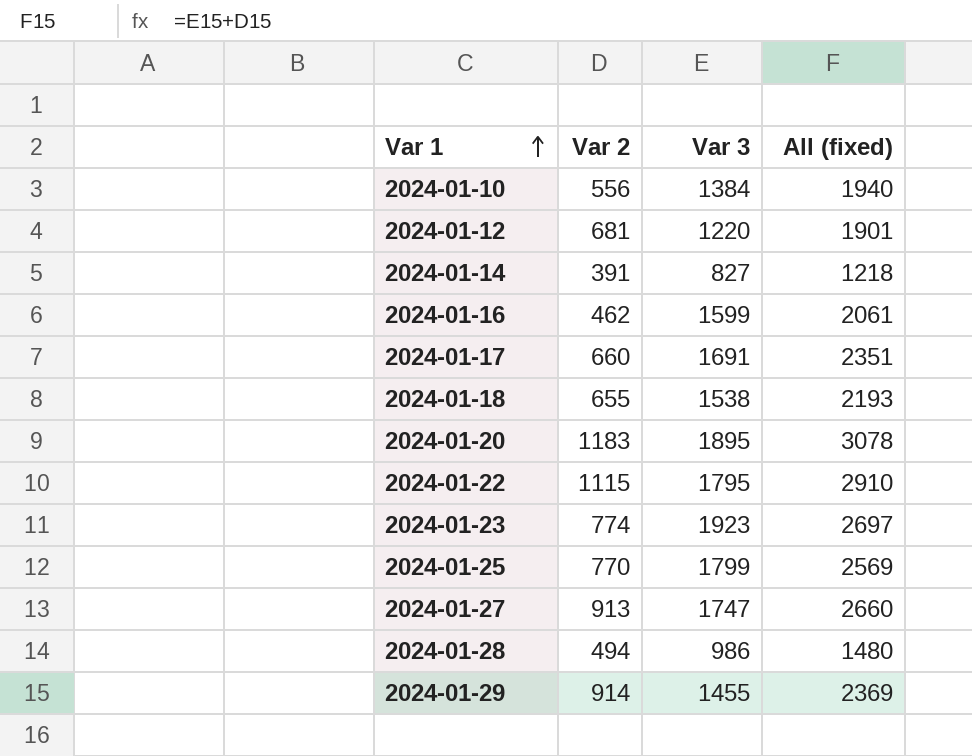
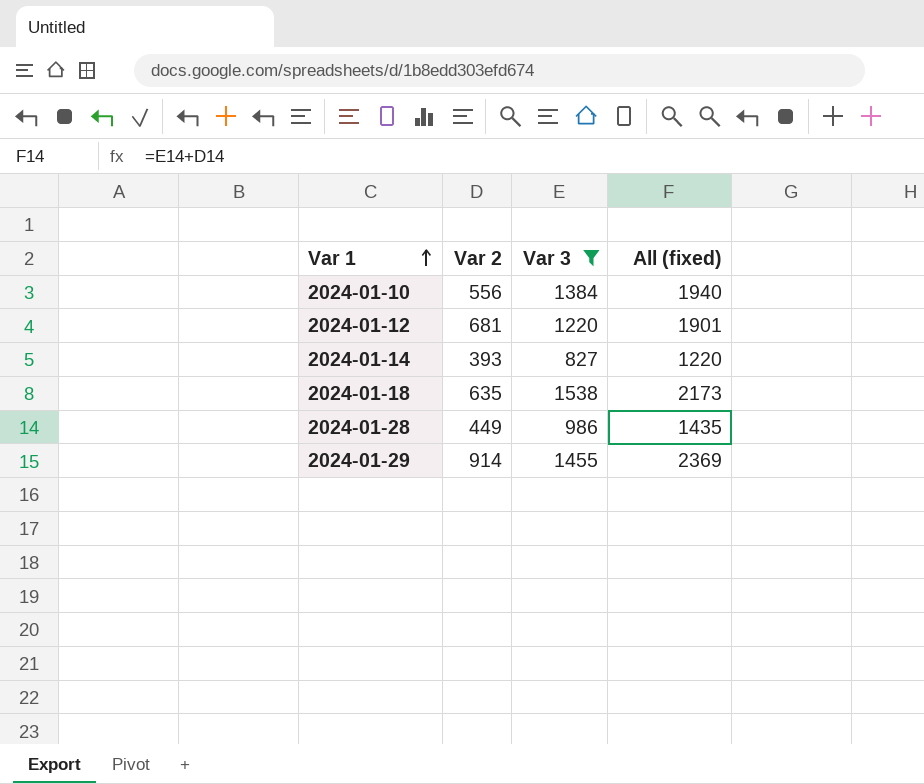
filter: none -> Var 3 <= 1538
2024-01-14 | Var 2: 391 -> 393
2024-01-14 | All (fixed): 1218 -> 1220
2024-01-18 | Var 2: 655 -> 635
2024-01-18 | All (fixed): 2193 -> 2173
2024-01-28 | Var 2: 494 -> 449
2024-01-28 | All (fixed): 1480 -> 1435

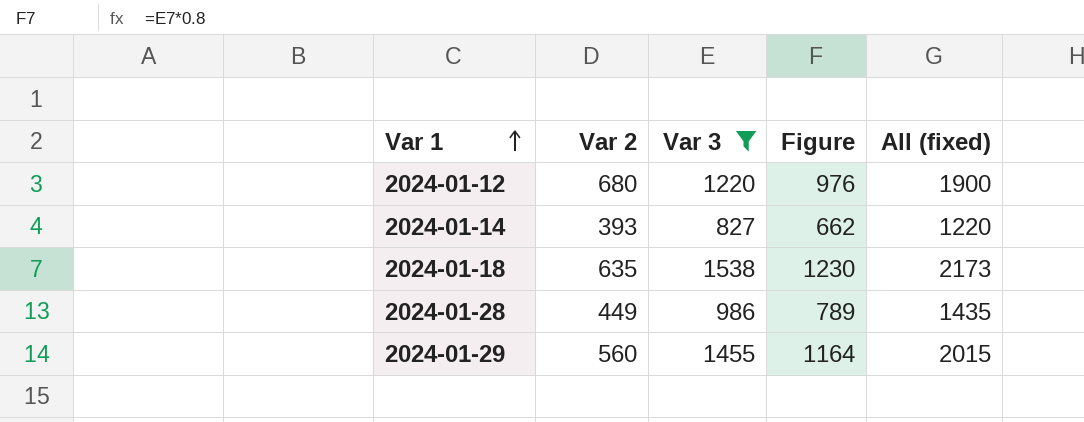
column Figure | formula: none -> [Var 3] * 0.8
row 2024-01-10: 556 | 1384 | 1940 -> none
2024-01-12 | Var 2: 681 -> 680
2024-01-12 | All (fixed): 1901 -> 1900
2024-01-29 | Var 2: 914 -> 560
2024-01-29 | All (fixed): 2369 -> 2015

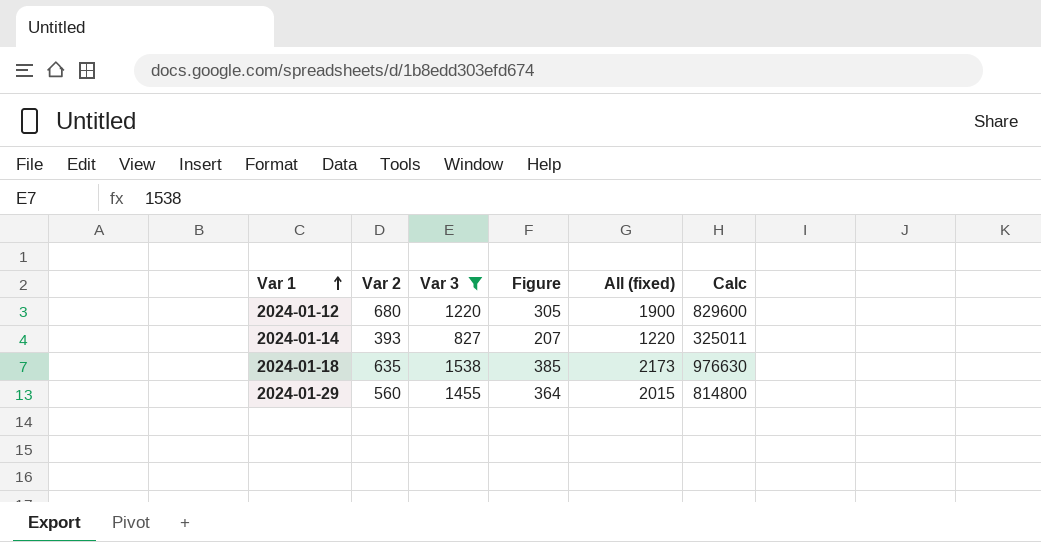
column Figure | formula: [Var 3] * 0.8 -> [Var 3] * 0.25
column Calc | formula: none -> [Var 2] * [Var 3]
row 2024-01-28: 449 | 986 | 789 | 1435 -> none

